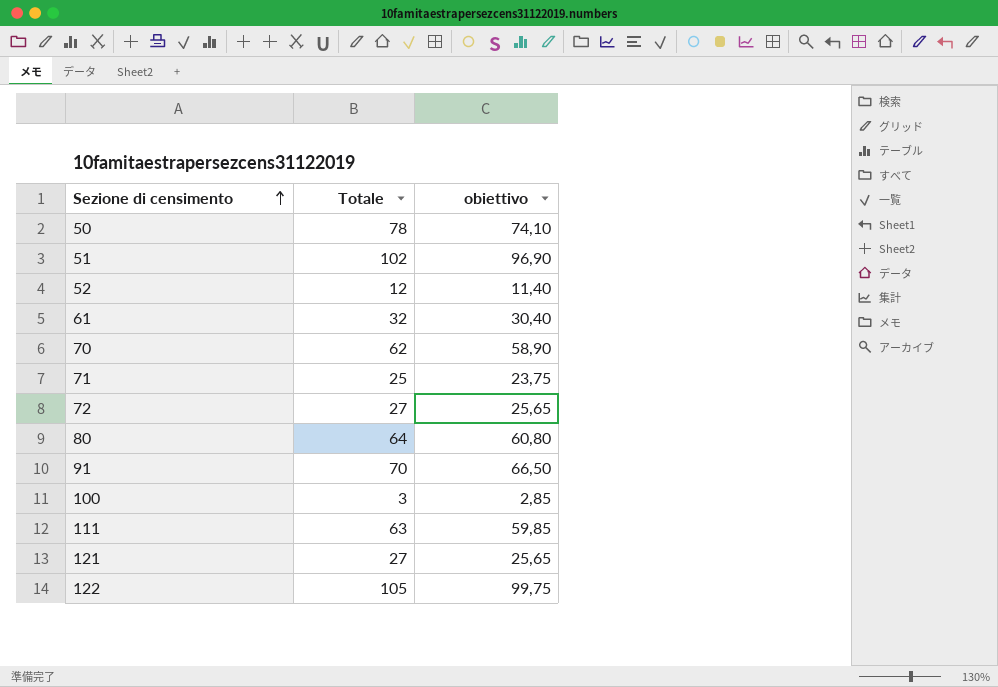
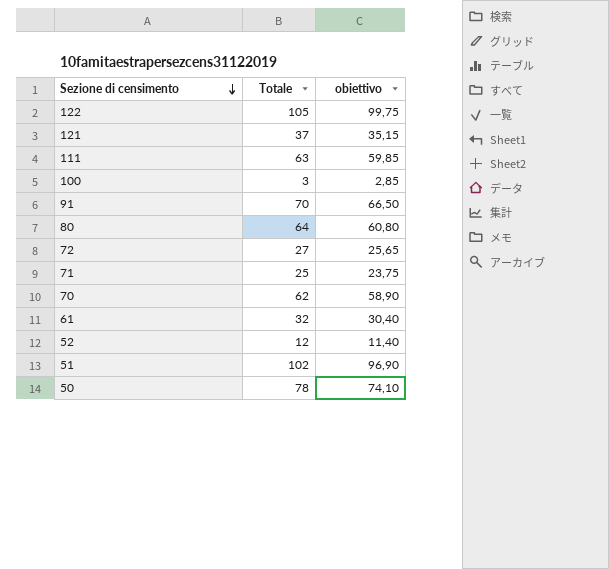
row order: Sezione di censimento ascending -> Sezione di censimento descending
121 | Totale: 27 -> 37
121 | obiettivo: 25,65 -> 35,15

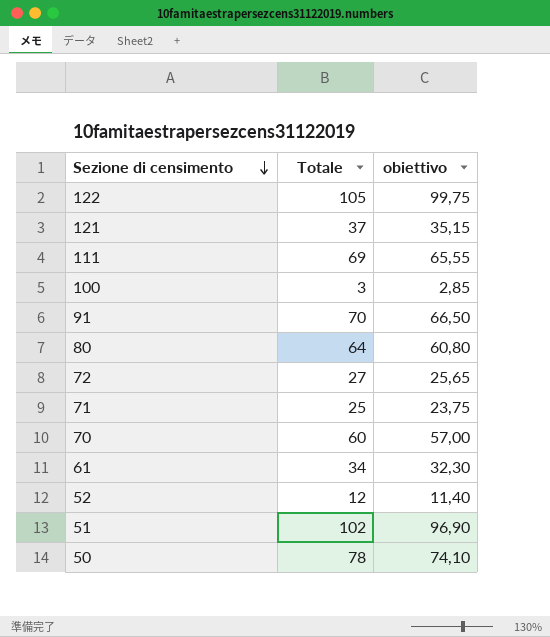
111 | Totale: 63 -> 69
111 | obiettivo: 59,85 -> 65,55
70 | Totale: 62 -> 60
70 | obiettivo: 58,90 -> 57,00
61 | Totale: 32 -> 34
61 | obiettivo: 30,40 -> 32,30

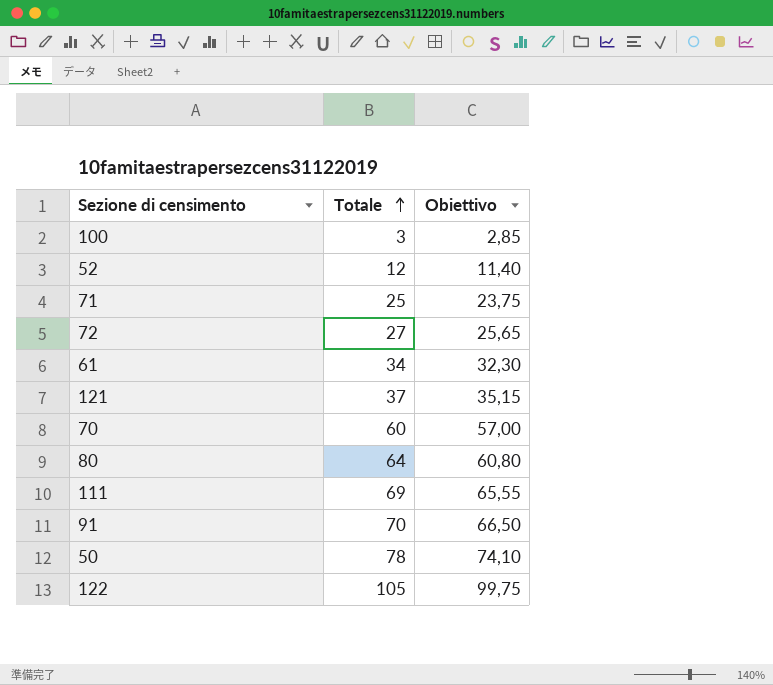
row order: Sezione di censimento descending -> Totale ascending
column name: obiettivo -> Obiettivo
row 51: 102 | 96,90 -> none

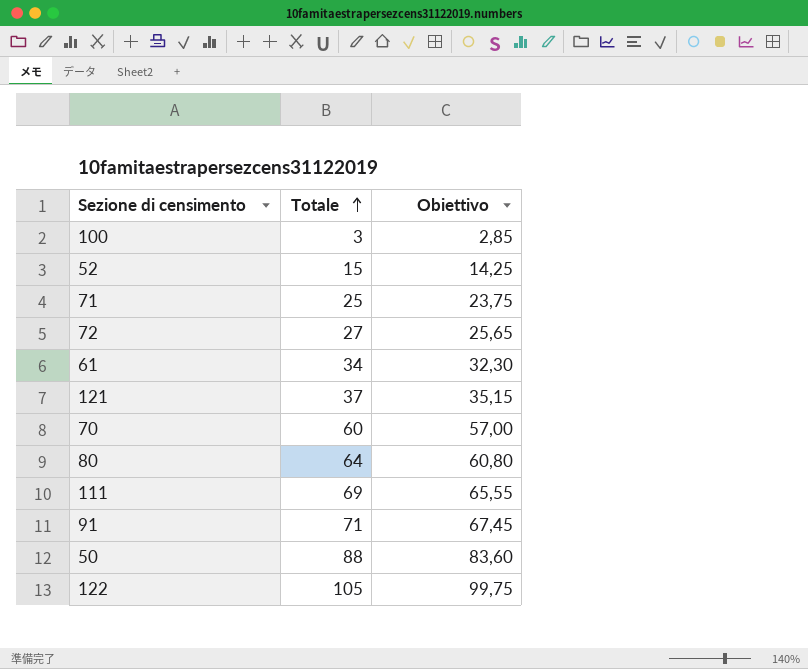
52 | Totale: 12 -> 15
52 | Obiettivo: 11,40 -> 14,25
91 | Totale: 70 -> 71
91 | Obiettivo: 66,50 -> 67,45
50 | Totale: 78 -> 88
50 | Obiettivo: 74,10 -> 83,60

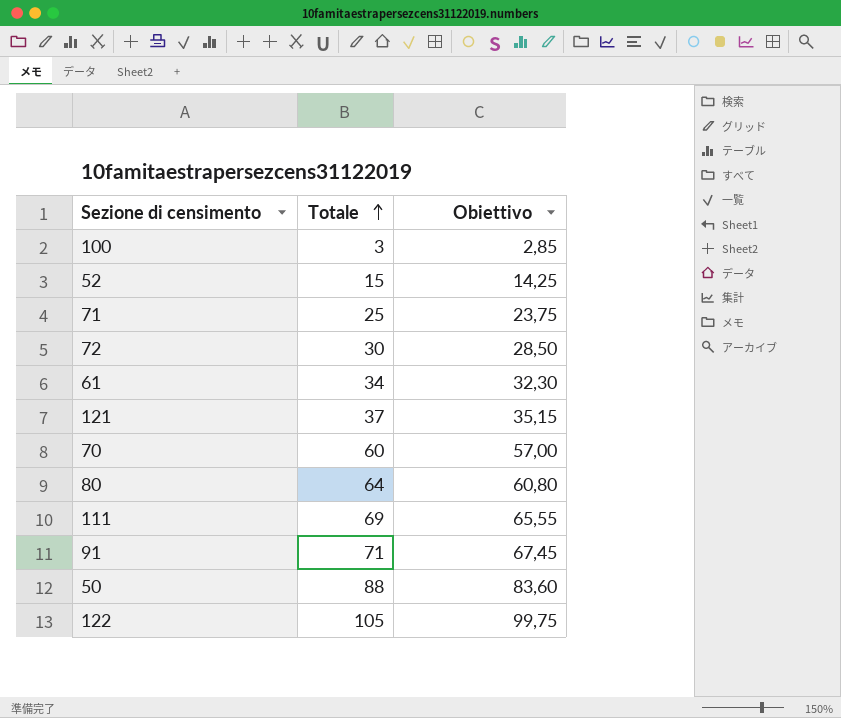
72 | Totale: 27 -> 30
72 | Obiettivo: 25,65 -> 28,50

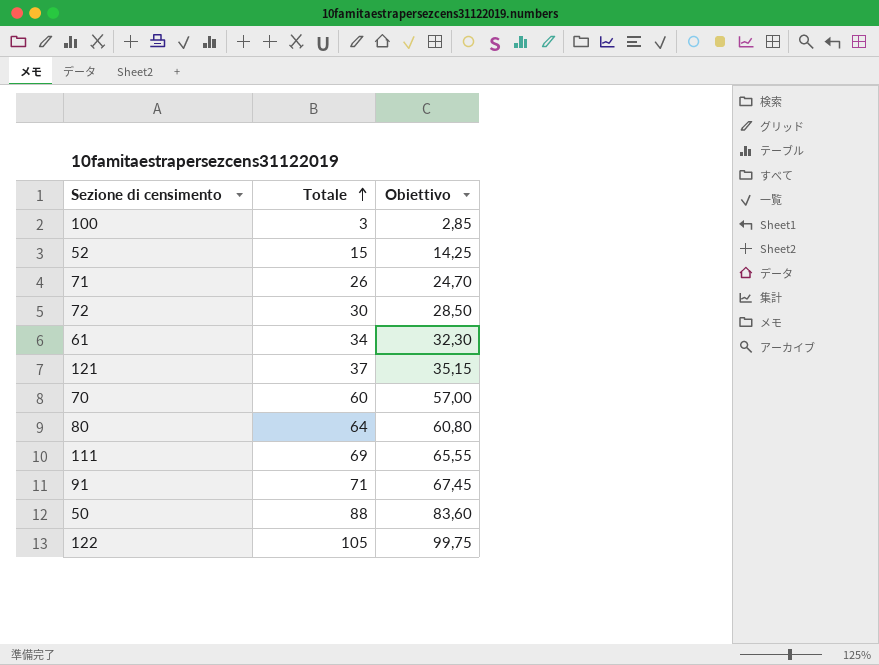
71 | Totale: 25 -> 26
71 | Obiettivo: 23,75 -> 24,70

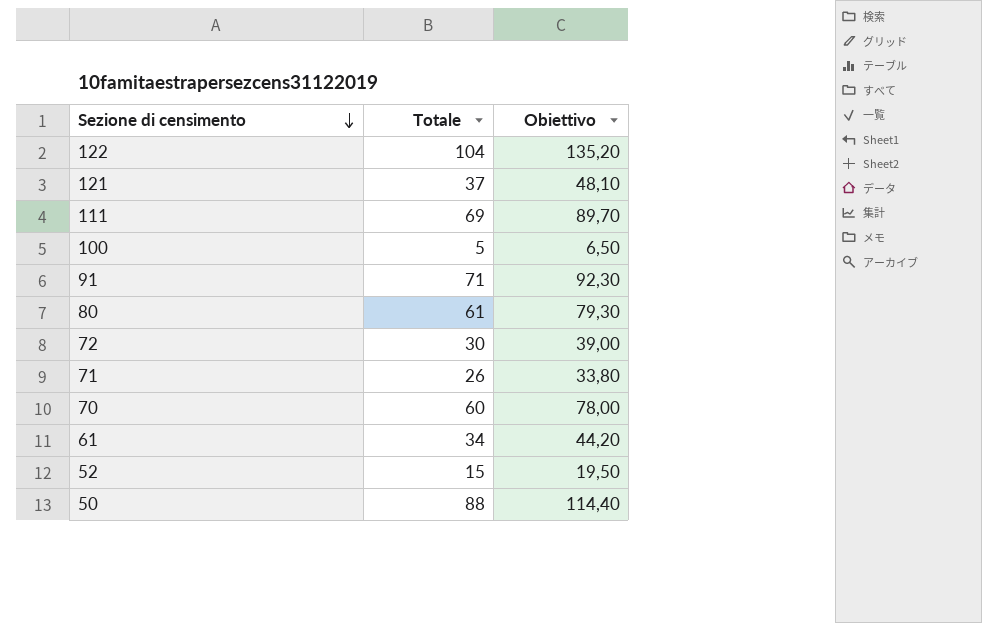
row order: Totale ascending -> Sezione di censimento descending
column Obiettivo | formula: [Totale] * 0,95 -> [Totale] * 1,3
122 | Totale: 105 -> 104
100 | Totale: 3 -> 5
80 | Totale: 64 -> 61

